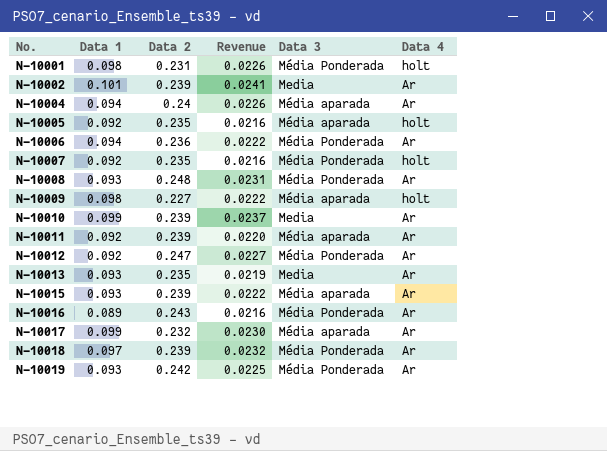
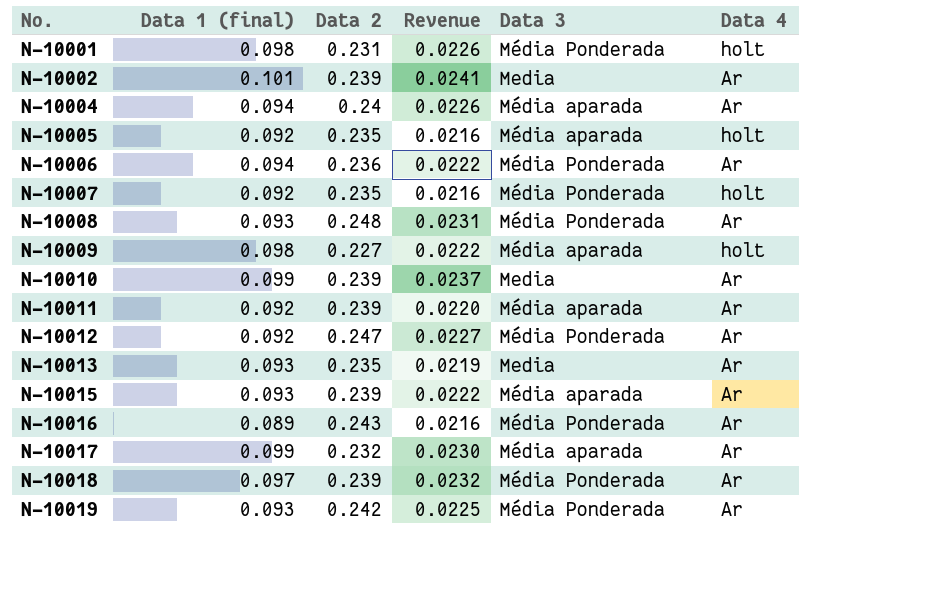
column name: Data 1 -> Data 1 (final)

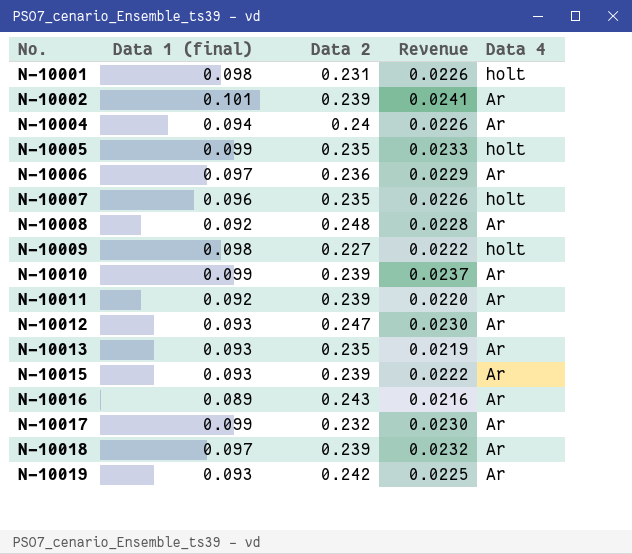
column Data 3 | position: 5 -> none
N-10005 | Data 1 (final): 0.092 -> 0.099
N-10005 | Revenue: 0.0216 -> 0.0233
N-10006 | Data 1 (final): 0.094 -> 0.097
N-10006 | Revenue: 0.0222 -> 0.0229
N-10007 | Data 1 (final): 0.092 -> 0.096
N-10007 | Revenue: 0.0216 -> 0.0226
N-10008 | Data 1 (final): 0.093 -> 0.092
N-10008 | Revenue: 0.0231 -> 0.0228
N-10012 | Data 1 (final): 0.092 -> 0.093
N-10012 | Revenue: 0.0227 -> 0.0230

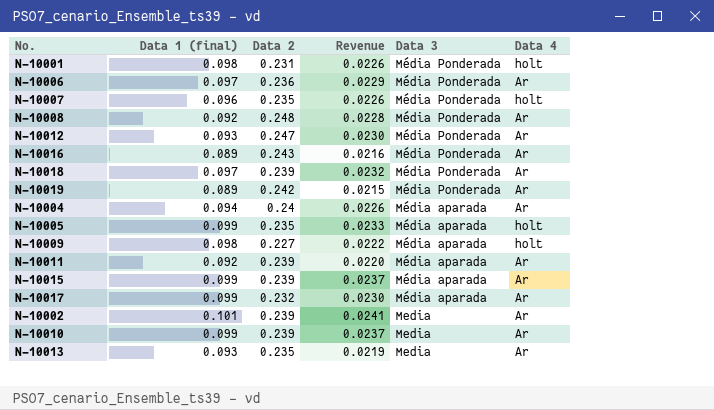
row order: No. ascending -> Data 3 descending
column Data 3 | position: none -> 5
N-10019 | Data 1 (final): 0.093 -> 0.089
N-10019 | Revenue: 0.0225 -> 0.0215
N-10015 | Data 1 (final): 0.093 -> 0.099
N-10015 | Revenue: 0.0222 -> 0.0237

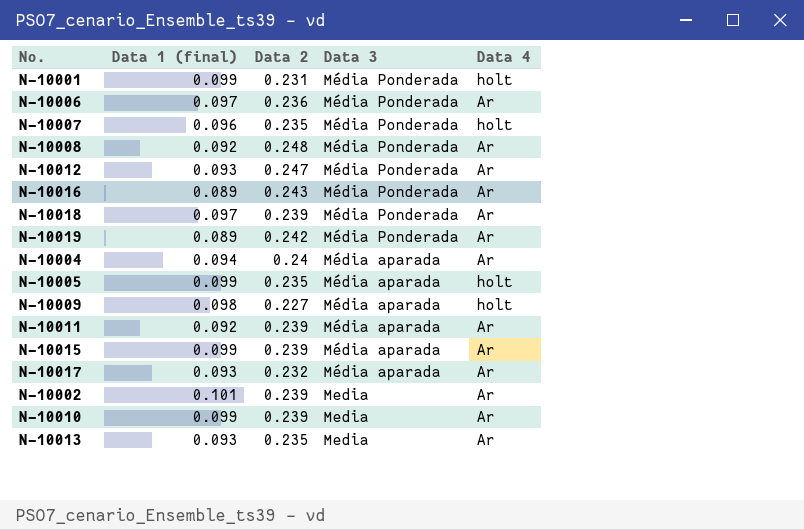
column Revenue | formula: [Data 1 (final)] * [Data 2] -> none
N-10001 | Data 1 (final): 0.098 -> 0.099
N-10017 | Data 1 (final): 0.099 -> 0.093

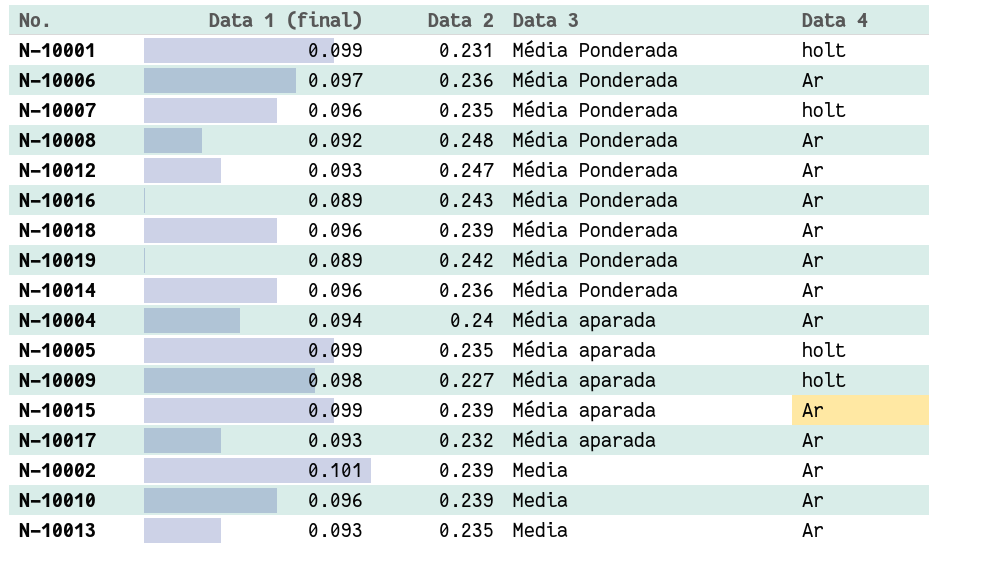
row N-10011: 0.092 | 0.239 | Média aparada | Ar -> none
N-10018 | Data 1 (final): 0.097 -> 0.096
row N-10014: none -> 0.096 | 0.236 | Média Ponderada | Ar
N-10010 | Data 1 (final): 0.099 -> 0.096

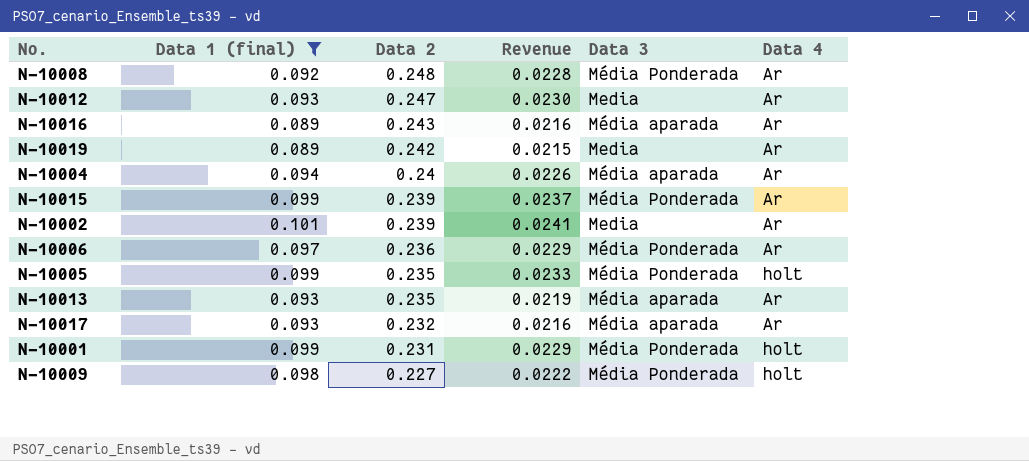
filter: none -> Data 1 (final) != 0.096
row order: Data 3 descending -> Data 2 descending
column Revenue | formula: none -> [Data 1 (final)] * [Data 2]
N-10012 | Data 3: Média Ponderada -> Media
N-10016 | Data 3: Média Ponderada -> Média aparada
N-10019 | Data 3: Média Ponderada -> Media
N-10015 | Data 3: Média aparada -> Média Ponderada
N-10005 | Data 3: Média aparada -> Média Ponderada
N-10013 | Data 3: Media -> Média aparada
N-10009 | Data 3: Média aparada -> Média Ponderada

